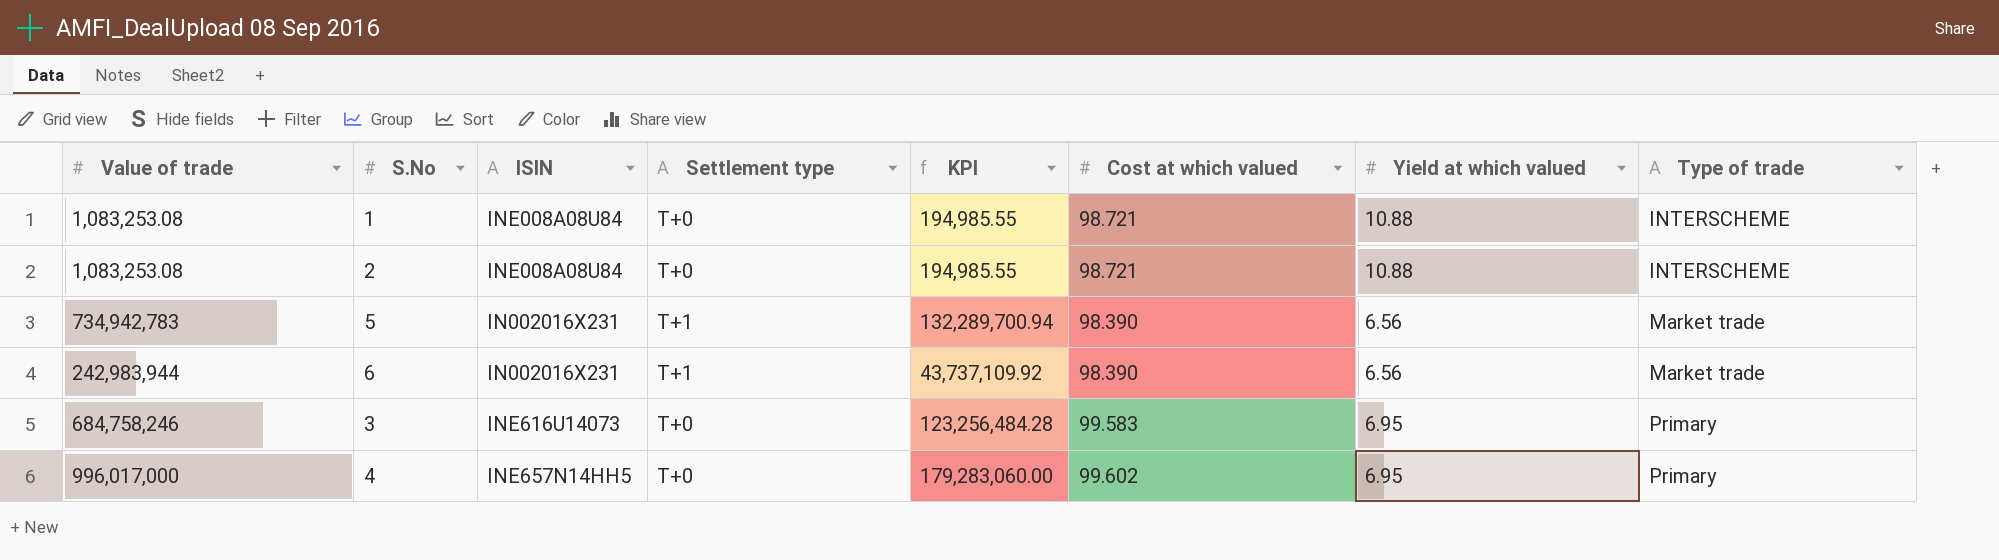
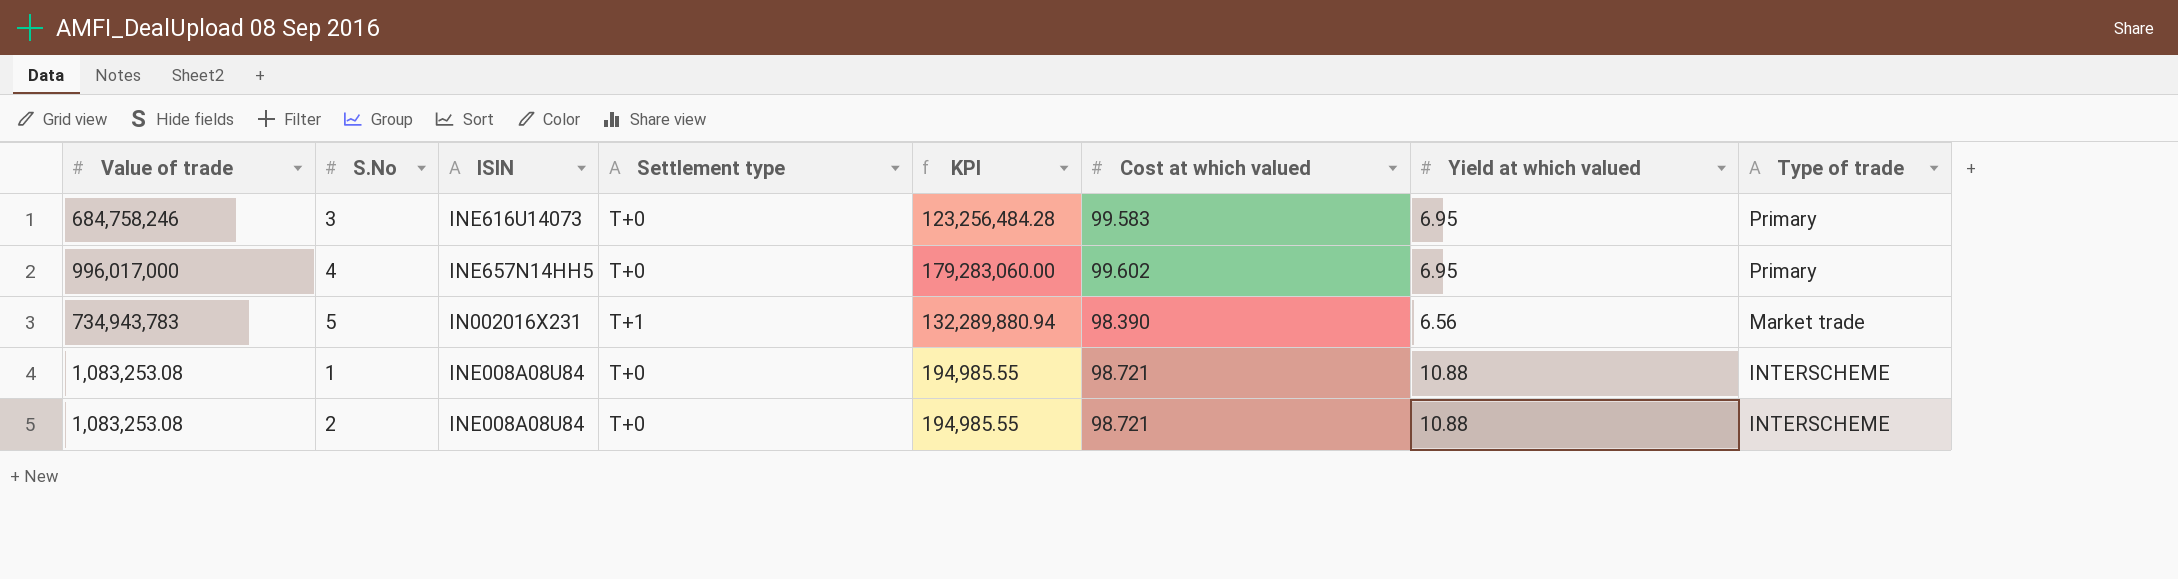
row order: Type of trade ascending -> Type of trade descending
row 6: 242,983,944 | IN002016X231 | T+1 | 43,737,109.92 | 98.390 | 6.56 | Market trade -> none
5 | Value of trade: 734,942,783 -> 734,943,783
5 | KPI: 132,289,700.94 -> 132,289,880.94

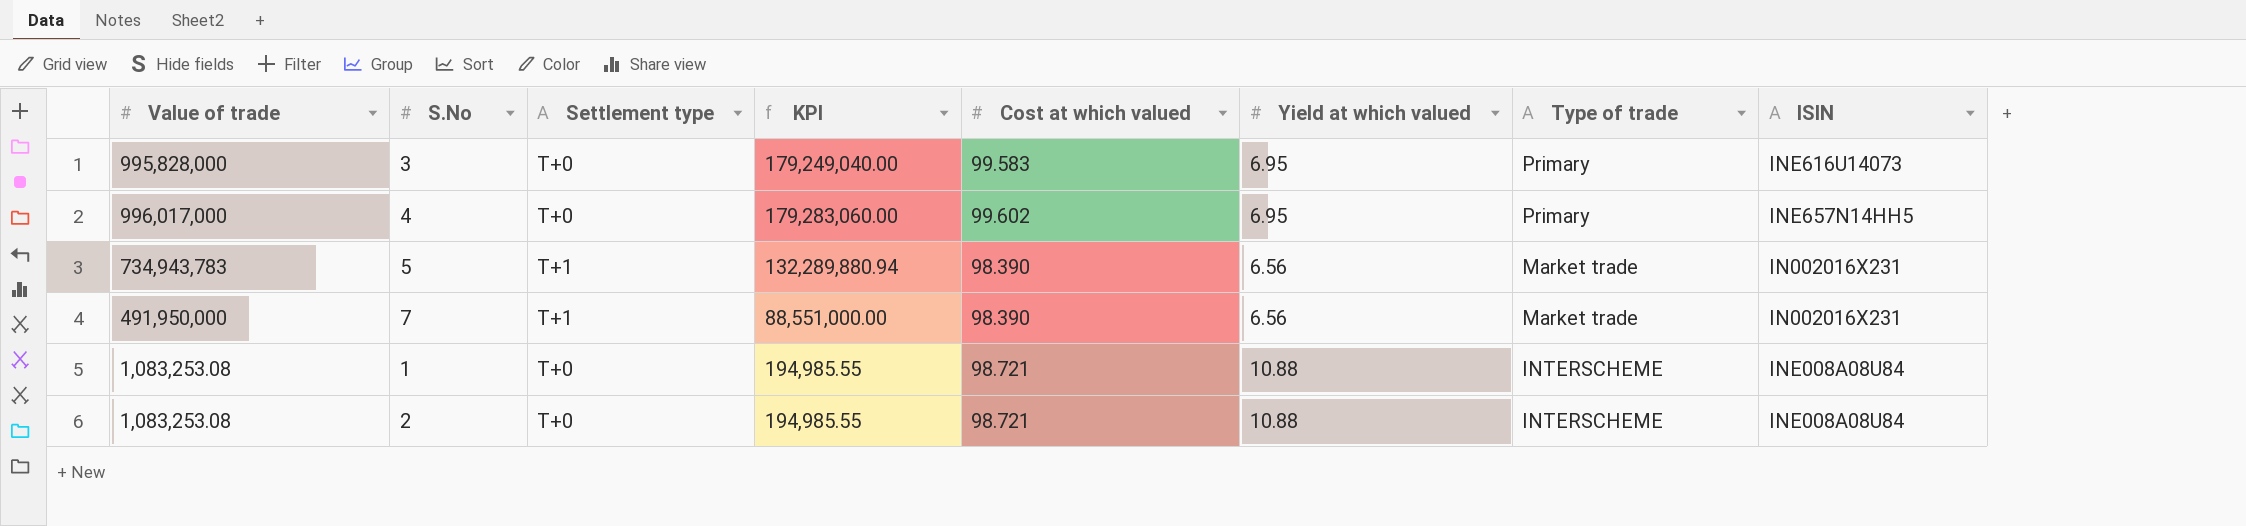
column ISIN | position: 3 -> 8
3 | Value of trade: 684,758,246 -> 995,828,000
3 | KPI: 123,256,484.28 -> 179,249,040.00
row 7: none -> 491,950,000 | T+1 | 88,551,000.00 | 98.390 | 6.56 | Market trade | IN002016X231

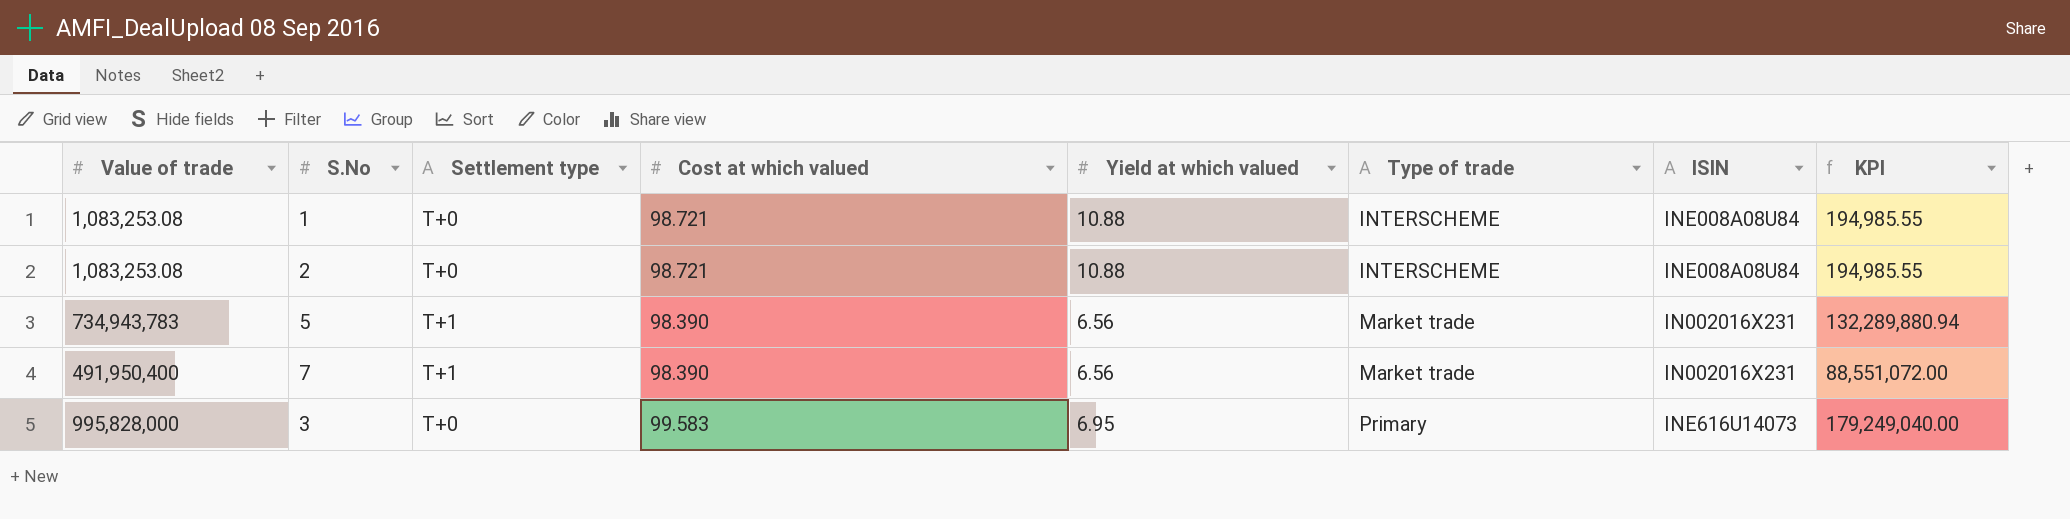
row order: Type of trade descending -> Type of trade ascending
column KPI | position: 4 -> 8
row 4: 996,017,000 | T+0 | 179,283,060.00 | 99.602 | 6.95 | Primary | INE657N14HH5 -> none
7 | Value of trade: 491,950,000 -> 491,950,400
7 | KPI: 88,551,000.00 -> 88,551,072.00

